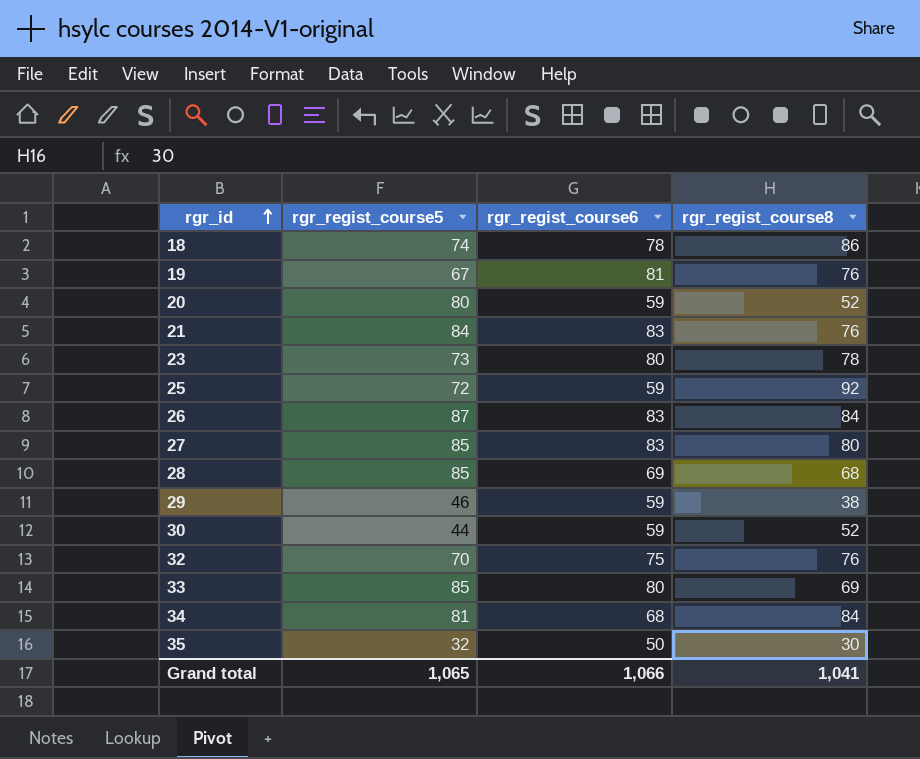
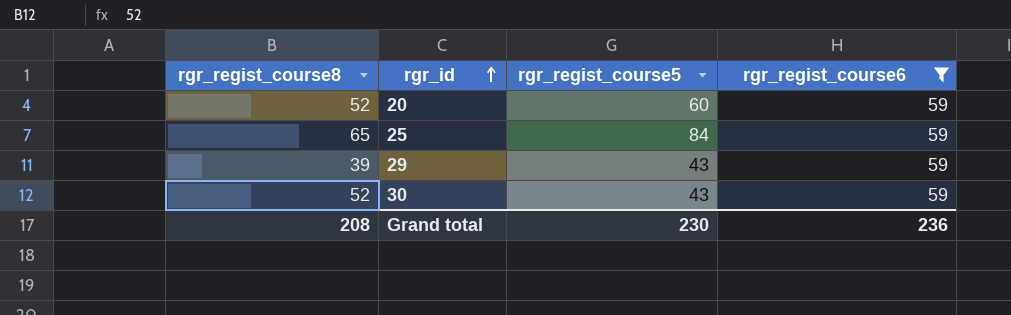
filter: none -> rgr_regist_course6 = 59
column rgr_regist_course8 | position: 4 -> 1
20 | rgr_regist_course5: 80 -> 60
25 | rgr_regist_course8: 92 -> 65
25 | rgr_regist_course5: 72 -> 84
29 | rgr_regist_course8: 38 -> 39
29 | rgr_regist_course5: 46 -> 43
30 | rgr_regist_course5: 44 -> 43
Grand total | rgr_regist_course8: 1,041 -> 208
Grand total | rgr_regist_course5: 1,065 -> 230
Grand total | rgr_regist_course6: 1,066 -> 236

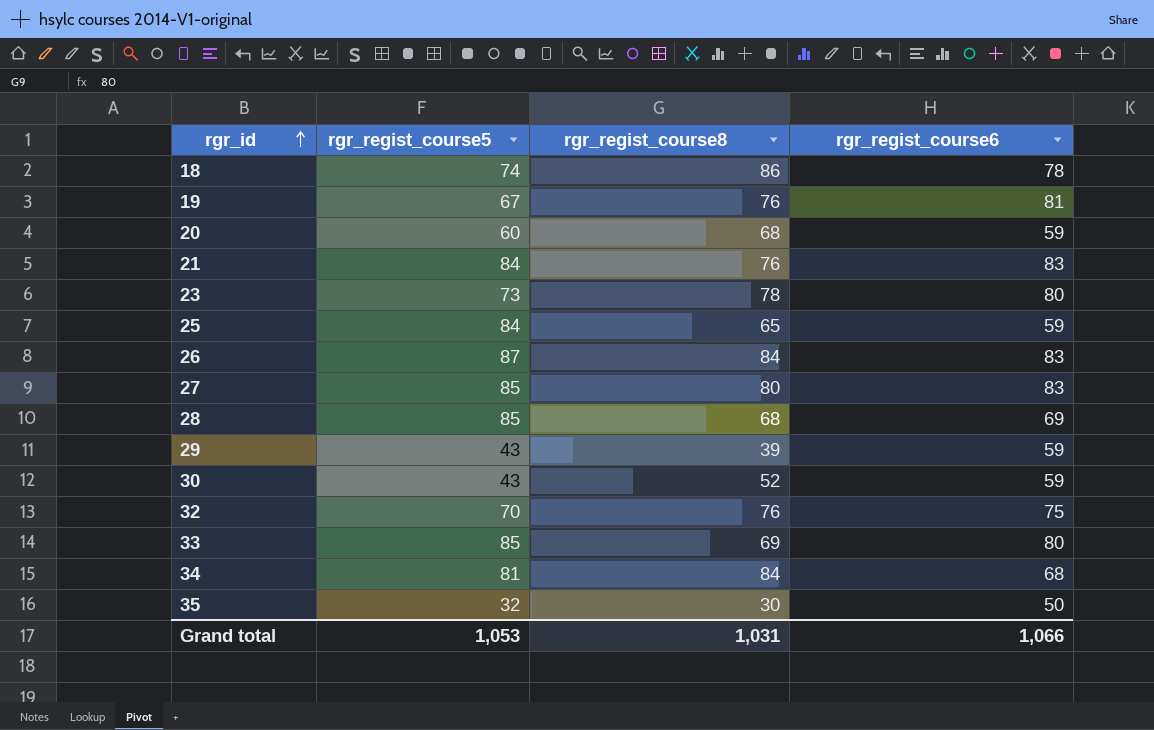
filter: rgr_regist_course6 = 59 -> none
column rgr_regist_course8 | position: 1 -> 3
20 | rgr_regist_course8: 52 -> 68
Grand total | rgr_regist_course5: 230 -> 1,053
Grand total | rgr_regist_course8: 208 -> 1,031
Grand total | rgr_regist_course6: 236 -> 1,066

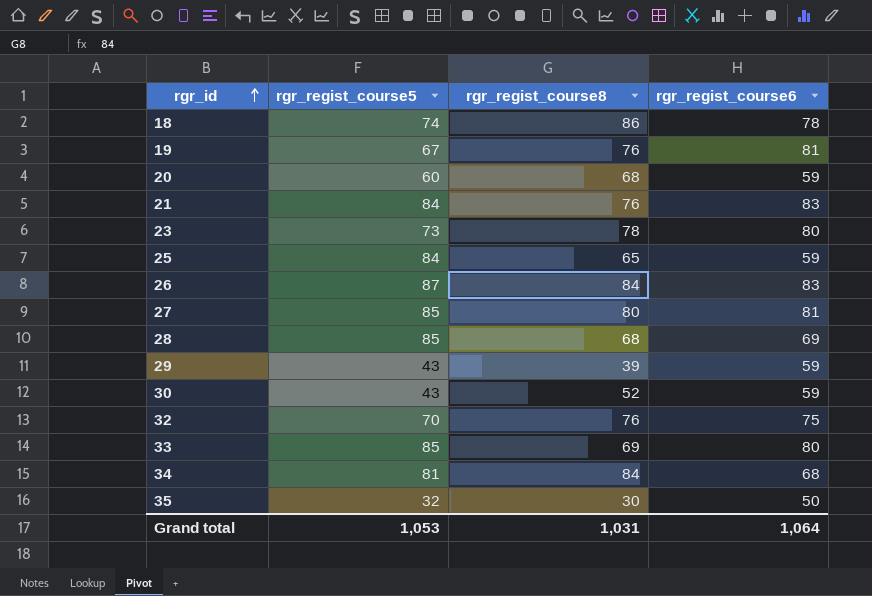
27 | rgr_regist_course6: 83 -> 81
Grand total | rgr_regist_course6: 1,066 -> 1,064

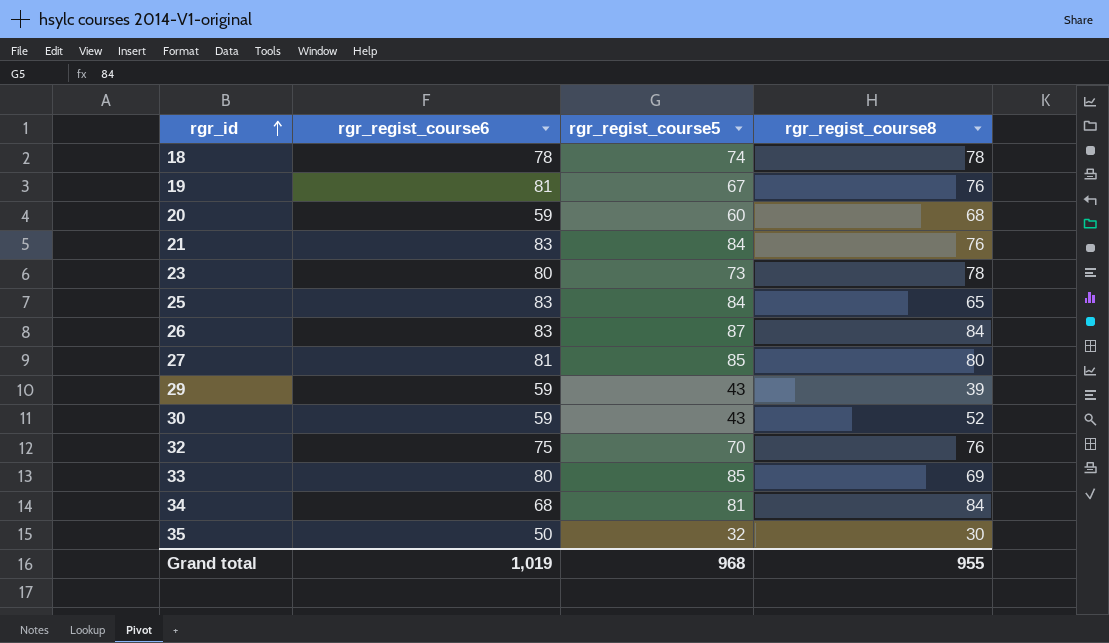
column rgr_regist_course6 | position: 4 -> 2
row 28: 85 | 68 | 69 -> none
18 | rgr_regist_course8: 86 -> 78
25 | rgr_regist_course6: 59 -> 83
Grand total | rgr_regist_course6: 1,064 -> 1,019
Grand total | rgr_regist_course5: 1,053 -> 968
Grand total | rgr_regist_course8: 1,031 -> 955

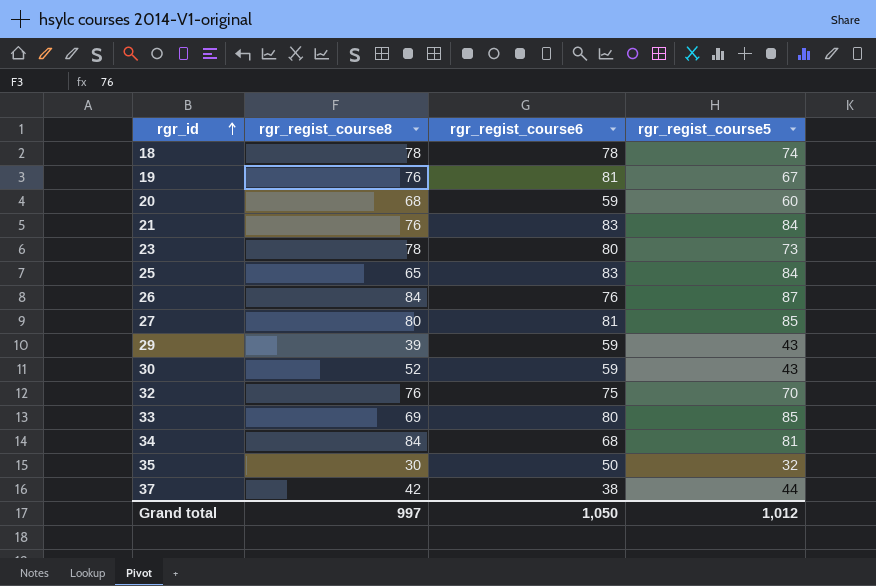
column rgr_regist_course8 | position: 4 -> 2
26 | rgr_regist_course6: 83 -> 76
row 37: none -> 42 | 38 | 44
Grand total | rgr_regist_course8: 955 -> 997
Grand total | rgr_regist_course6: 1,019 -> 1,050
Grand total | rgr_regist_course5: 968 -> 1,012

